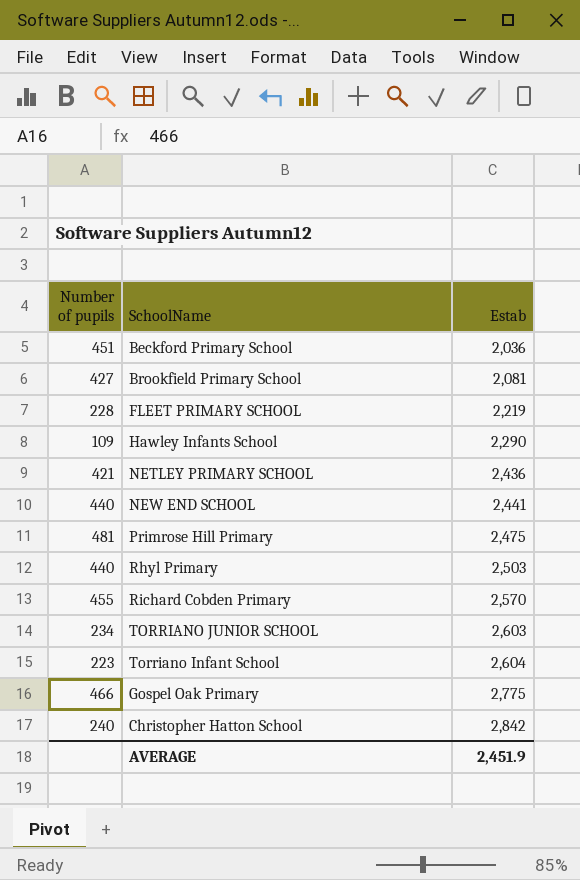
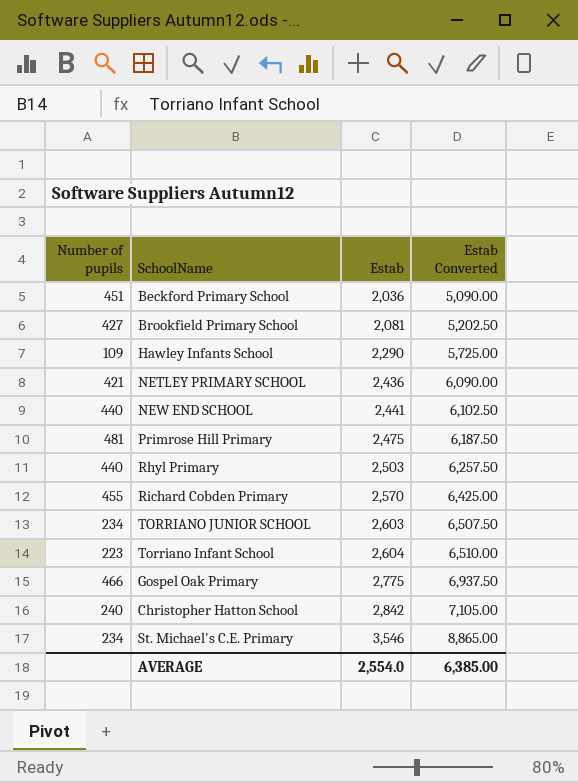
column Estab Converted | formula: none -> [Estab] * 2.5
row FLEET PRIMARY SCHOOL: 228 | 2,219 -> none
row St. Michael's C.E. Primary: none -> 234 | 3,546 | 8,865.00
AVERAGE | Estab: 2,451.9 -> 2,554.0

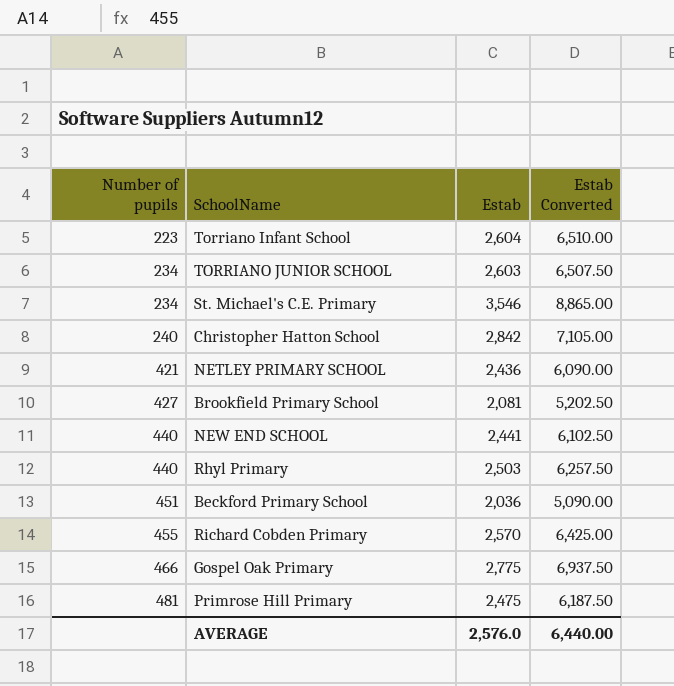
row order: Estab ascending -> Number of pupils ascending
row Hawley Infants School: 109 | 2,290 | 5,725.00 -> none
AVERAGE | Estab: 2,554.0 -> 2,576.0
AVERAGE | Estab Converted: 6,385.00 -> 6,440.00

